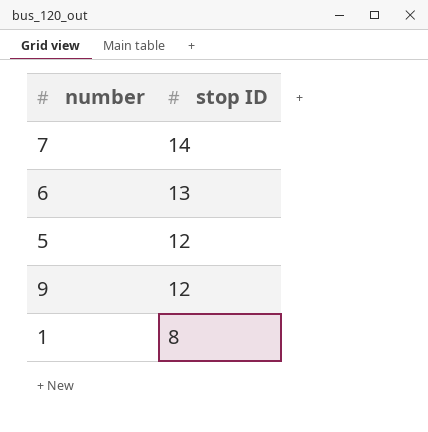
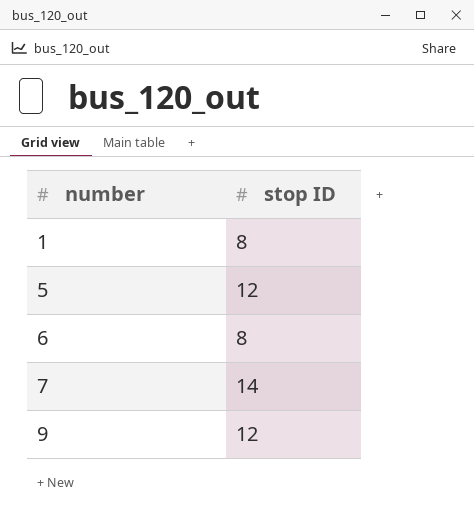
row order: stop ID descending -> number ascending
6 | stop ID: 13 -> 8

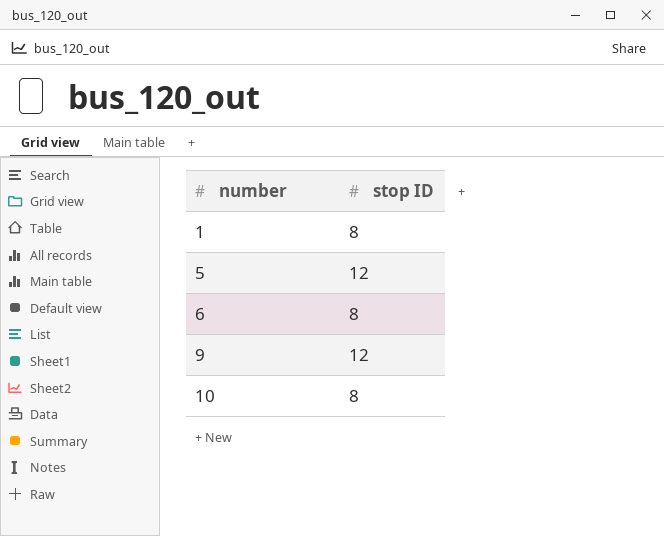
row 7: 14 -> none
row 10: none -> 8

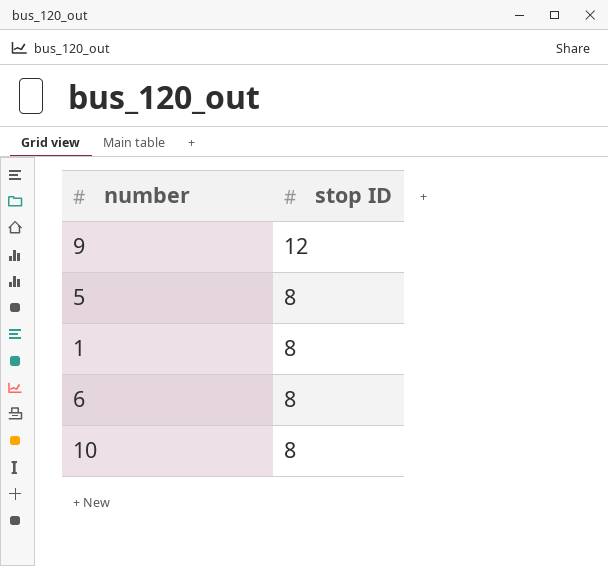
row order: number ascending -> stop ID descending
5 | stop ID: 12 -> 8

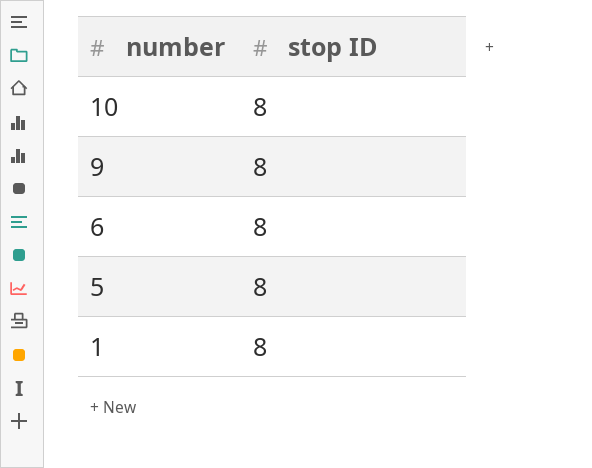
row order: stop ID descending -> number descending
9 | stop ID: 12 -> 8

